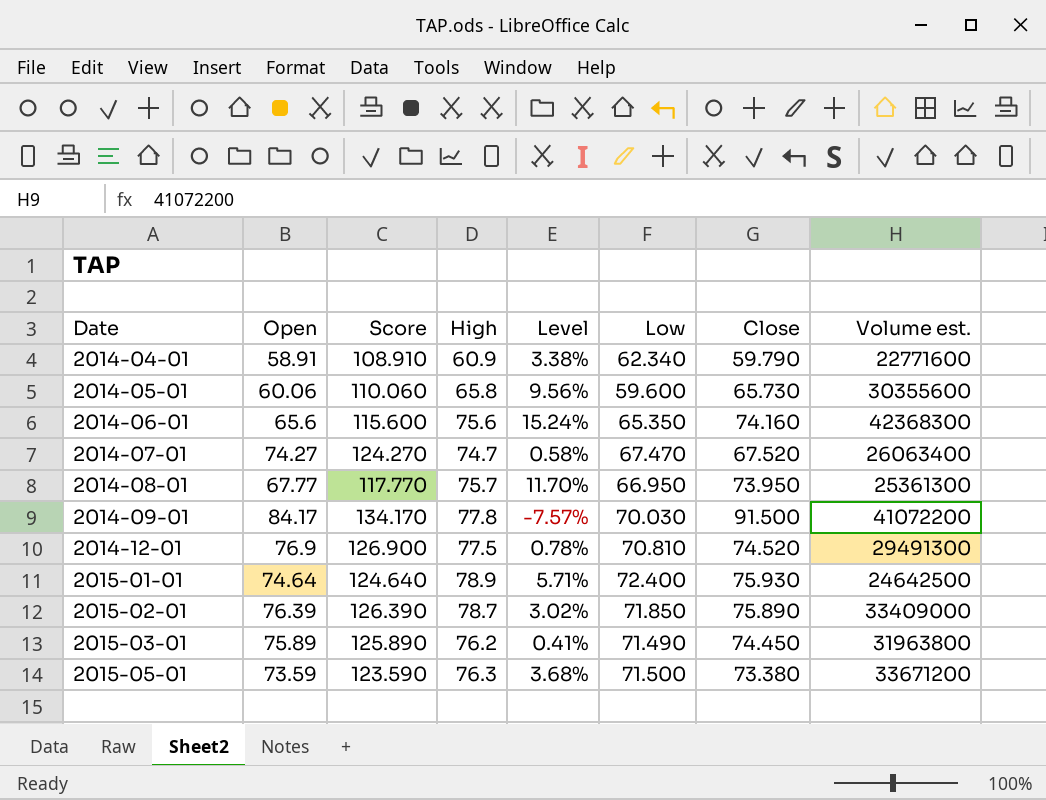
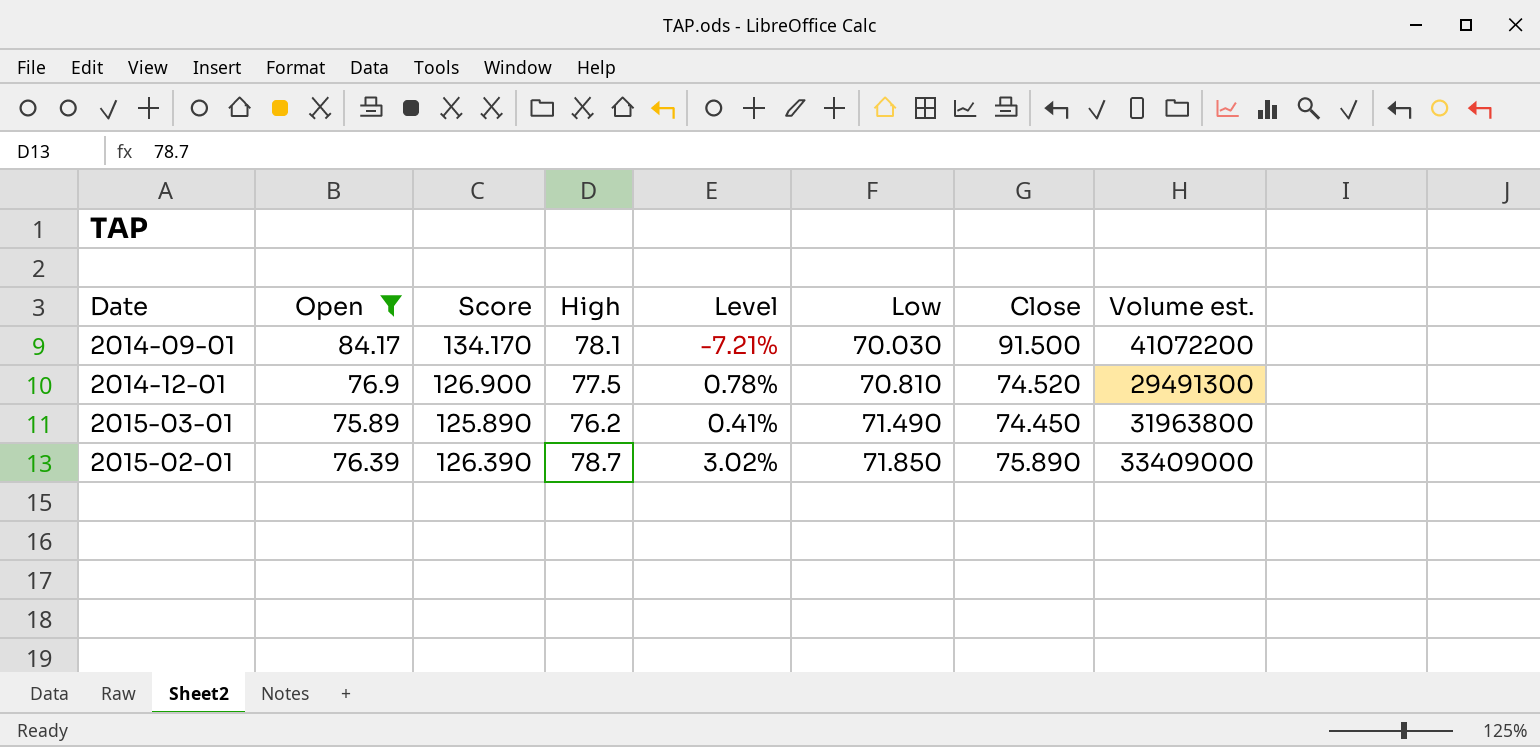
filter: none -> Open >= 75.89
row order: Date ascending -> Low ascending
2014-09-01 | High: 77.8 -> 78.1
2014-09-01 | Level: -7.57% -> -7.21%

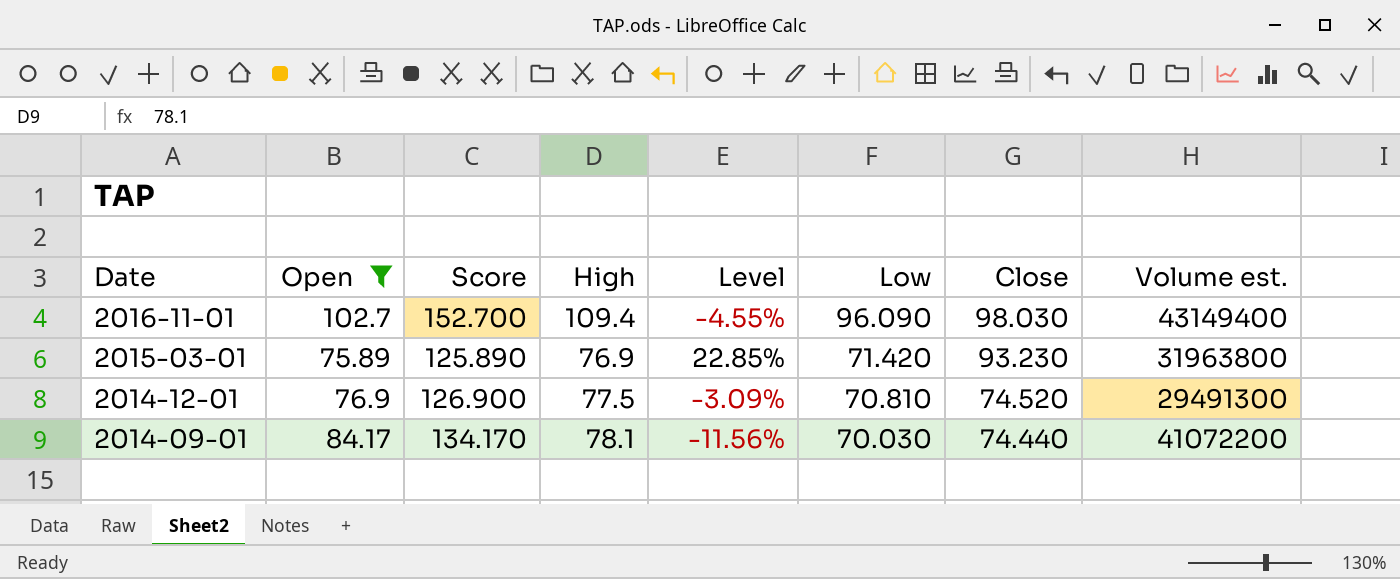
row order: Low ascending -> Date descending
column Level | formula: ([High] - [Open]) / [Open] -> ([Close] - [Open]) / [Open]
row 2015-02-01: 76.39 | 126.390 | 78.7 | 3.02% | 71.850 | 75.890 | 33409000 -> none
row 2016-11-01: none -> 102.7 | 152.700 | 109.4 | -4.55% | 96.090 | 98.030 | 43149400
2015-03-01 | High: 76.2 -> 76.9
2015-03-01 | Low: 71.490 -> 71.420
2015-03-01 | Close: 74.450 -> 93.230
2014-09-01 | Close: 91.500 -> 74.440

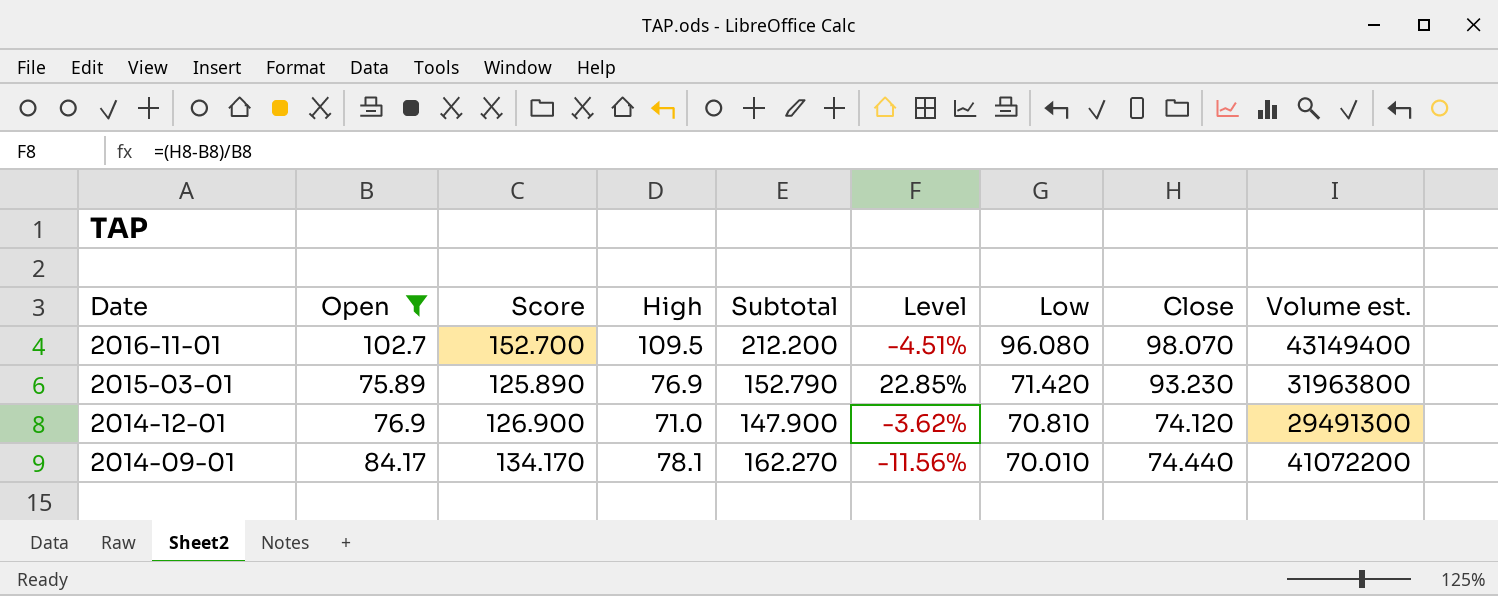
column Subtotal | formula: none -> [Open] + [High]
2016-11-01 | High: 109.4 -> 109.5
2016-11-01 | Level: -4.55% -> -4.51%
2016-11-01 | Low: 96.090 -> 96.080
2016-11-01 | Close: 98.030 -> 98.070
2014-12-01 | High: 77.5 -> 71.0
2014-12-01 | Level: -3.09% -> -3.62%
2014-12-01 | Close: 74.520 -> 74.120
2014-09-01 | Low: 70.030 -> 70.010

